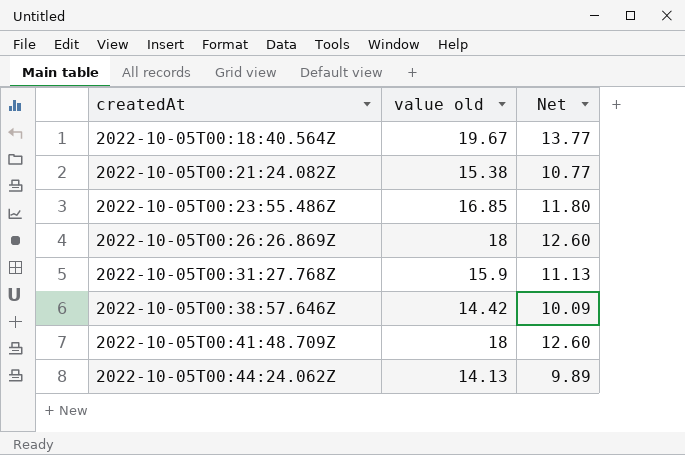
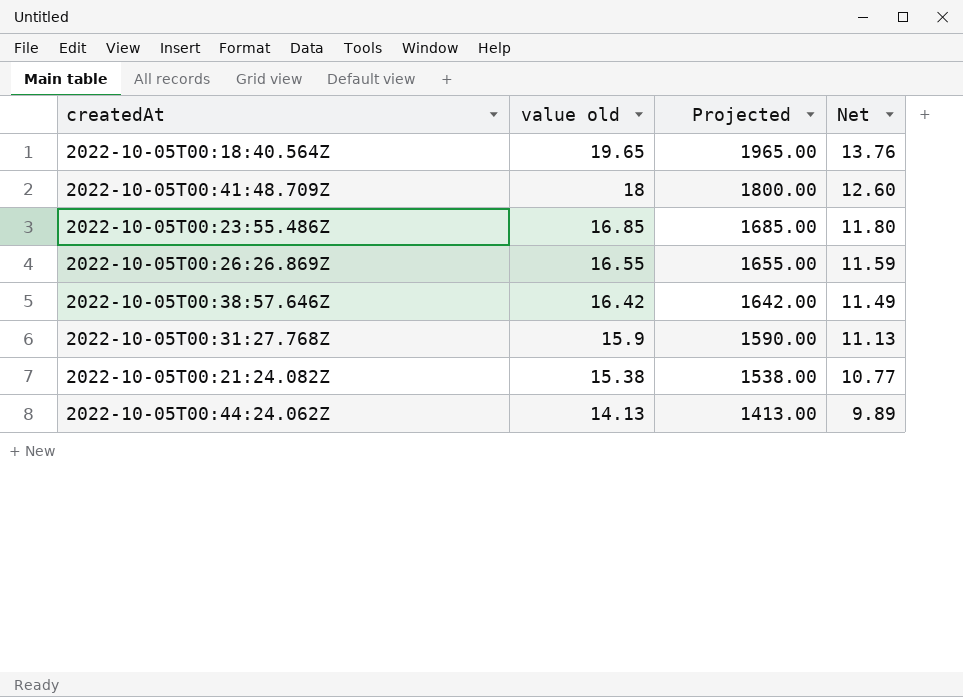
row order: createdAt ascending -> value old descending
column Projected | formula: none -> [value old] * 100
2022-10-05T00:18:40.564Z | value old: 19.67 -> 19.65
2022-10-05T00:18:40.564Z | Net: 13.77 -> 13.76
2022-10-05T00:26:26.869Z | value old: 18 -> 16.55
2022-10-05T00:26:26.869Z | Net: 12.60 -> 11.59
2022-10-05T00:38:57.646Z | value old: 14.42 -> 16.42
2022-10-05T00:38:57.646Z | Net: 10.09 -> 11.49

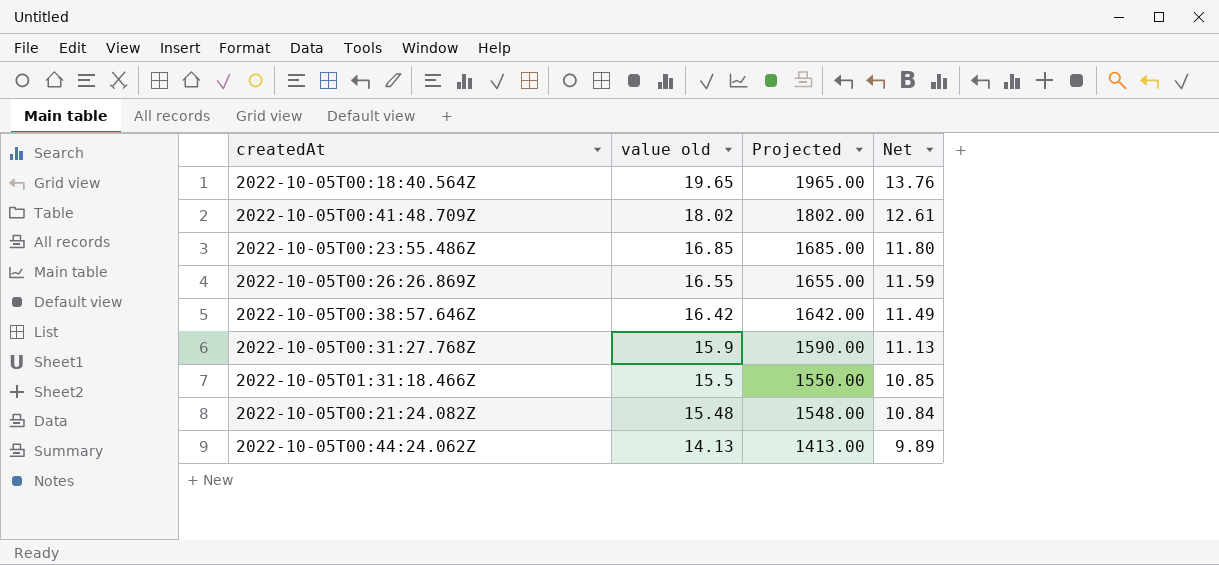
2022-10-05T00:41:48.709Z | value old: 18 -> 18.02
2022-10-05T00:41:48.709Z | Projected: 1800.00 -> 1802.00
2022-10-05T00:41:48.709Z | Net: 12.60 -> 12.61
row 2022-10-05T01:31:18.466Z: none -> 15.5 | 1550.00 | 10.85
2022-10-05T00:21:24.082Z | value old: 15.38 -> 15.48
2022-10-05T00:21:24.082Z | Projected: 1538.00 -> 1548.00
2022-10-05T00:21:24.082Z | Net: 10.77 -> 10.84

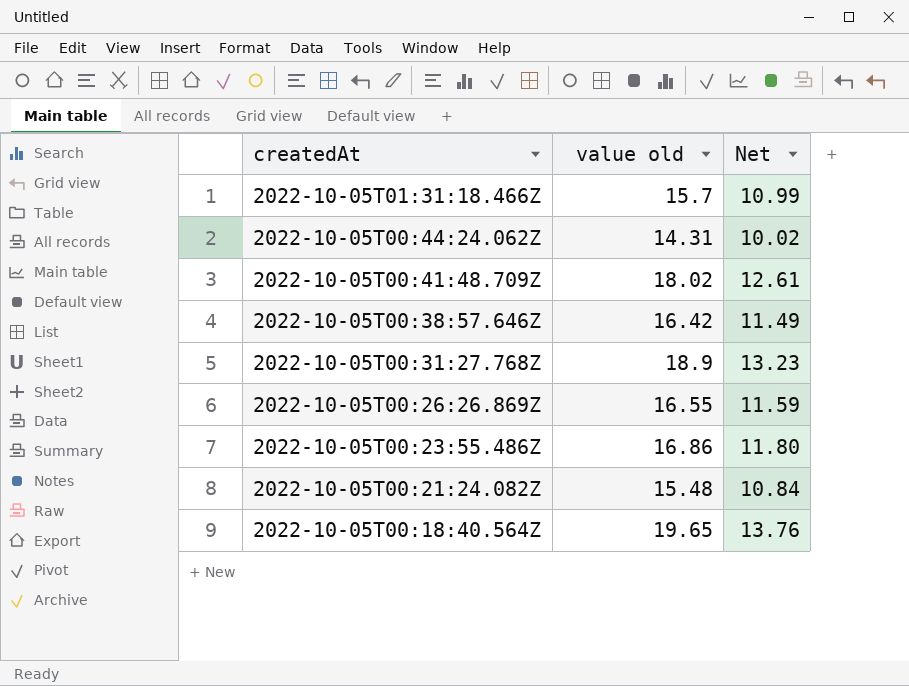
row order: value old descending -> createdAt descending
column Projected | formula: [value old] * 100 -> none
2022-10-05T01:31:18.466Z | value old: 15.5 -> 15.7
2022-10-05T01:31:18.466Z | Net: 10.85 -> 10.99
2022-10-05T00:44:24.062Z | value old: 14.13 -> 14.31
2022-10-05T00:44:24.062Z | Net: 9.89 -> 10.02
2022-10-05T00:31:27.768Z | value old: 15.9 -> 18.9
2022-10-05T00:31:27.768Z | Net: 11.13 -> 13.23
2022-10-05T00:23:55.486Z | value old: 16.85 -> 16.86

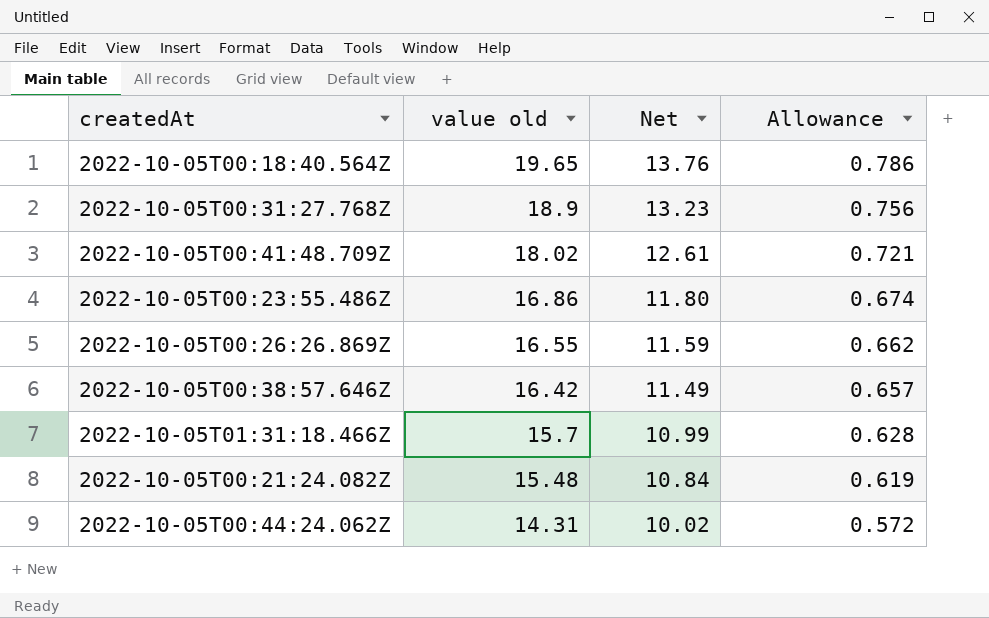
row order: createdAt descending -> value old descending
column Allowance | formula: none -> [value old] * 0.04

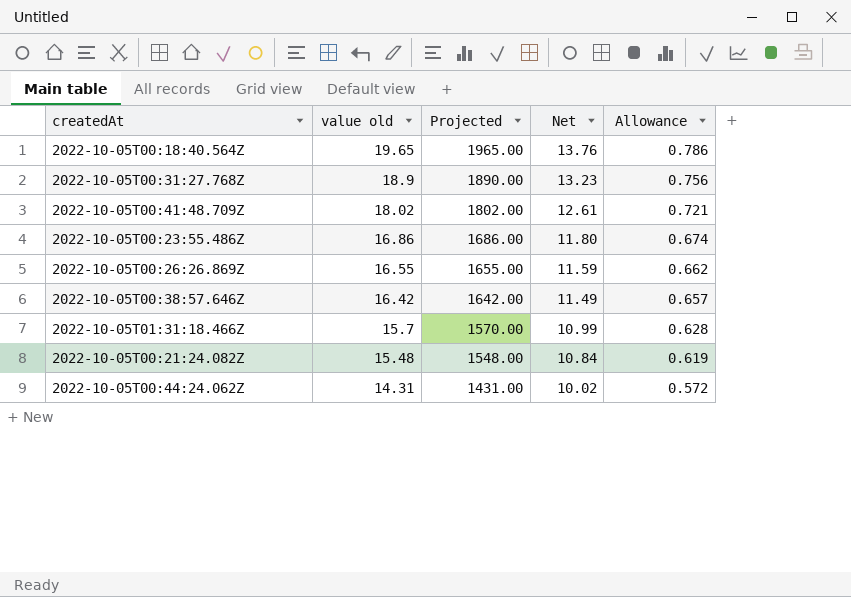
column Projected | formula: none -> [value old] * 100

